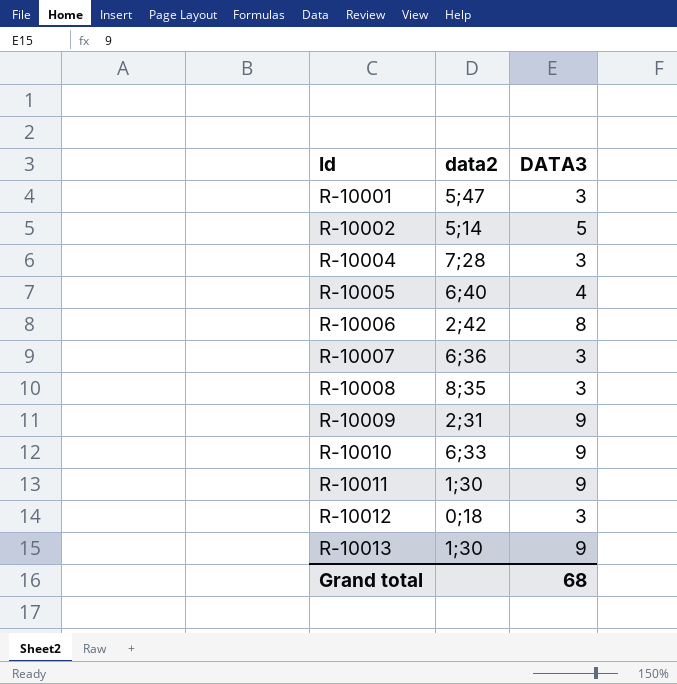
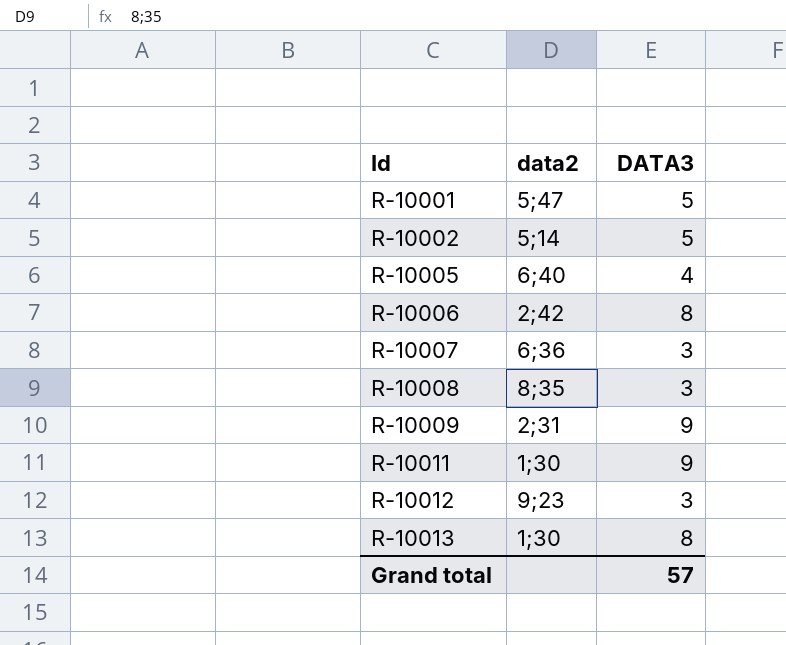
row R-10004: 7;28 | 3 -> none
row R-10010: 6;33 | 9 -> none
R-10001 | DATA3: 3 -> 5
R-10012 | data2: 0;18 -> 9;23
R-10013 | DATA3: 9 -> 8
Grand total | DATA3: 68 -> 57

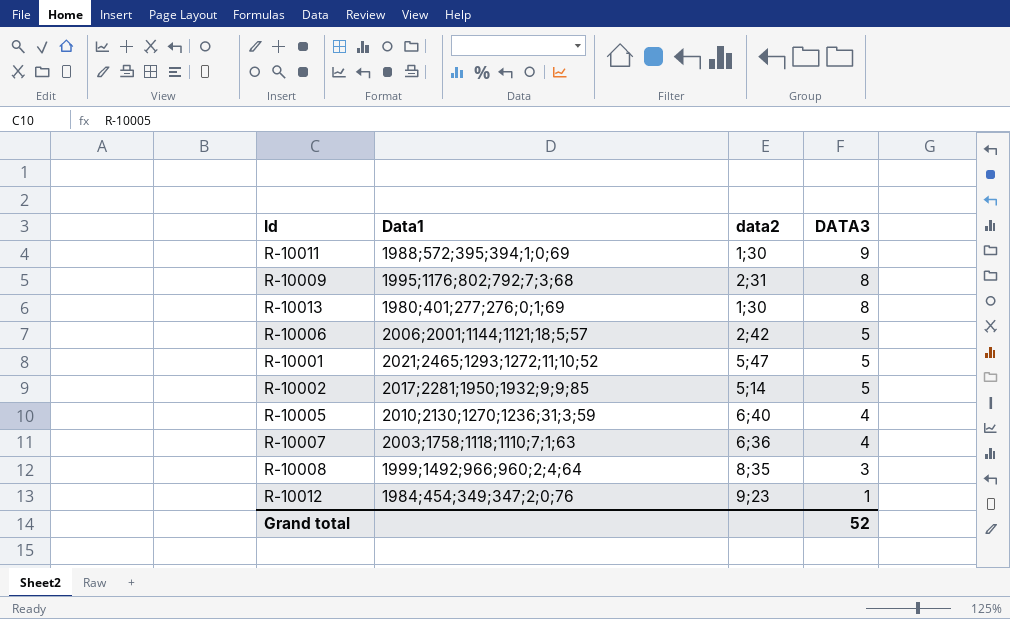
row order: Id ascending -> DATA3 descending
column Data1 | position: none -> 2
R-10009 | DATA3: 9 -> 8
R-10006 | DATA3: 8 -> 5
R-10007 | DATA3: 3 -> 4
R-10012 | DATA3: 3 -> 1
Grand total | DATA3: 57 -> 52

